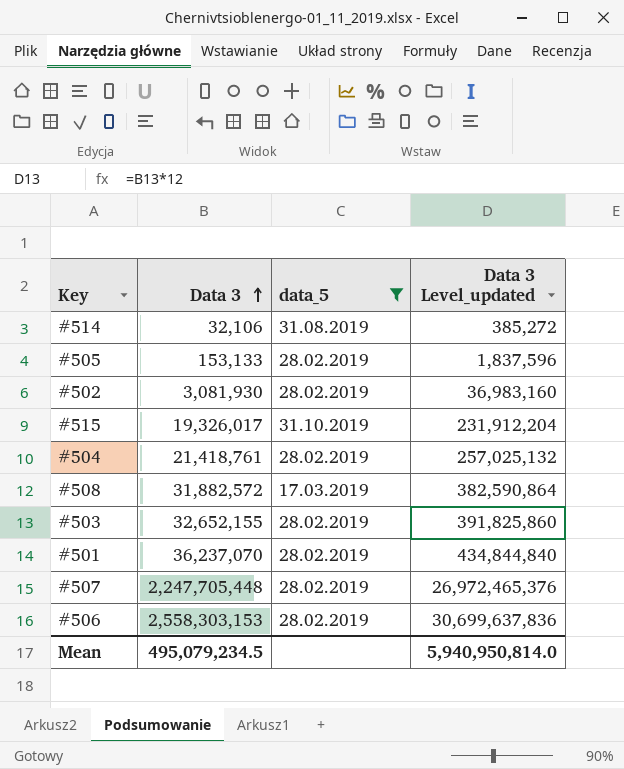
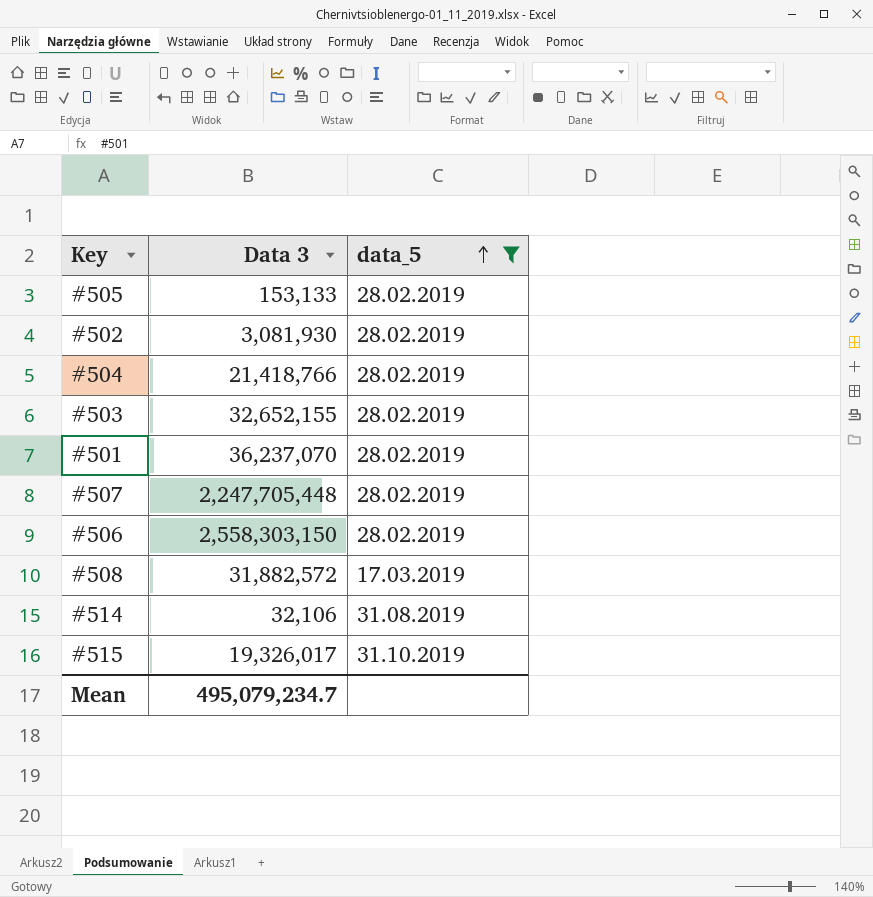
row order: Data 3 ascending -> data_5 ascending
column Data 3 Level_updated | formula: [Data 3] * 12 -> none
#504 | Data 3: 21,418,761 -> 21,418,766
#506 | Data 3: 2,558,303,153 -> 2,558,303,150
Mean | Data 3: 495,079,234.5 -> 495,079,234.7

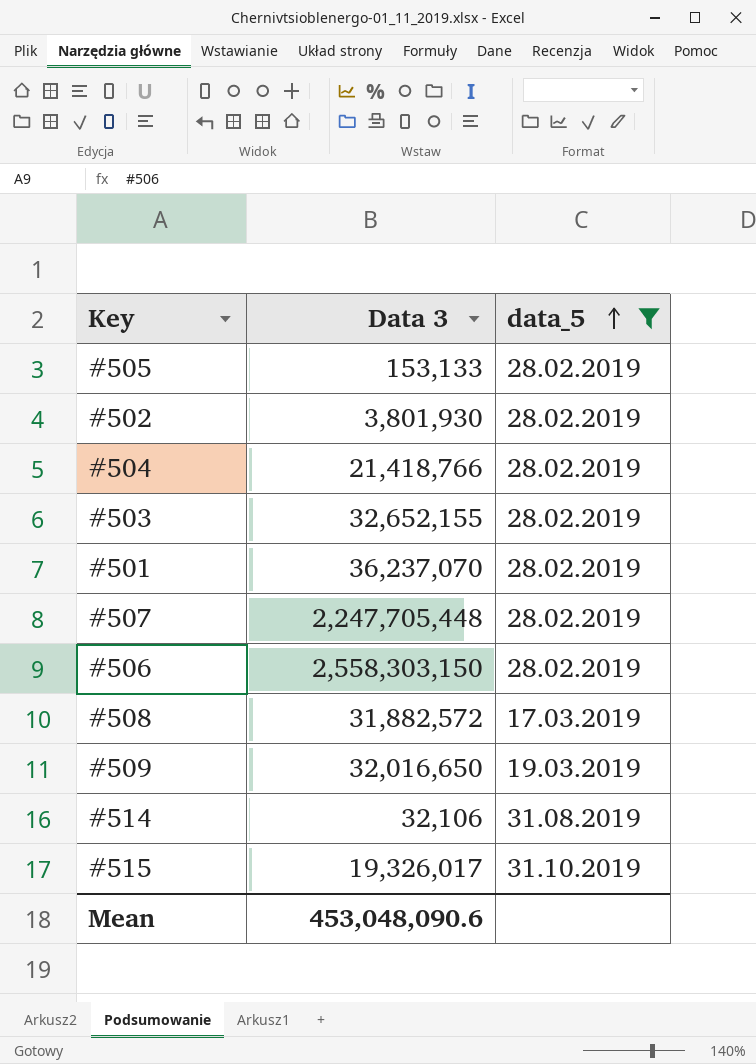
#502 | Data 3: 3,081,930 -> 3,801,930
row #509: none -> 32,016,650 | 19.03.2019
Mean | Data 3: 495,079,234.7 -> 453,048,090.6

